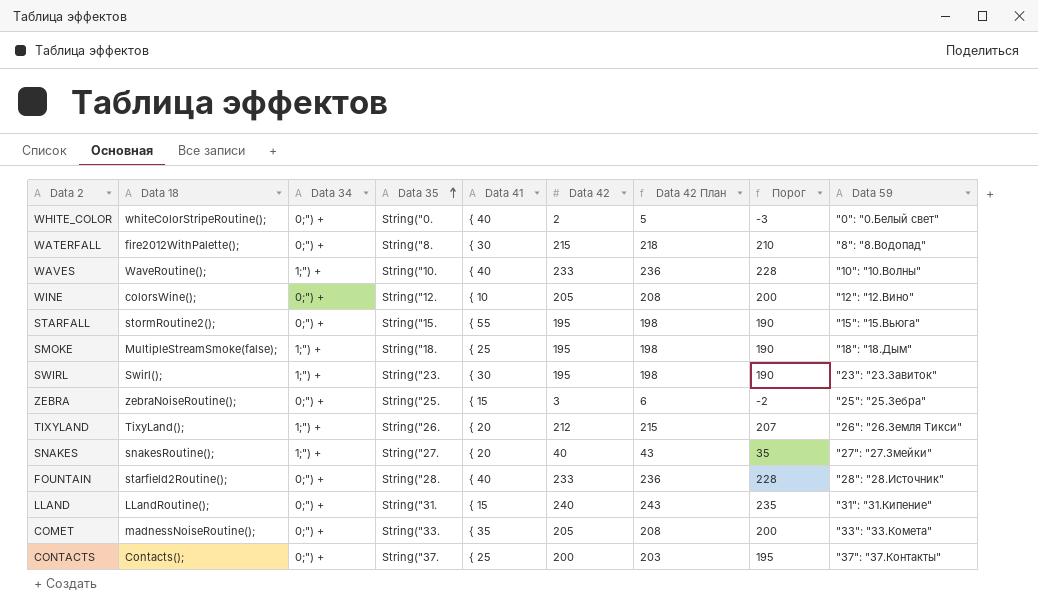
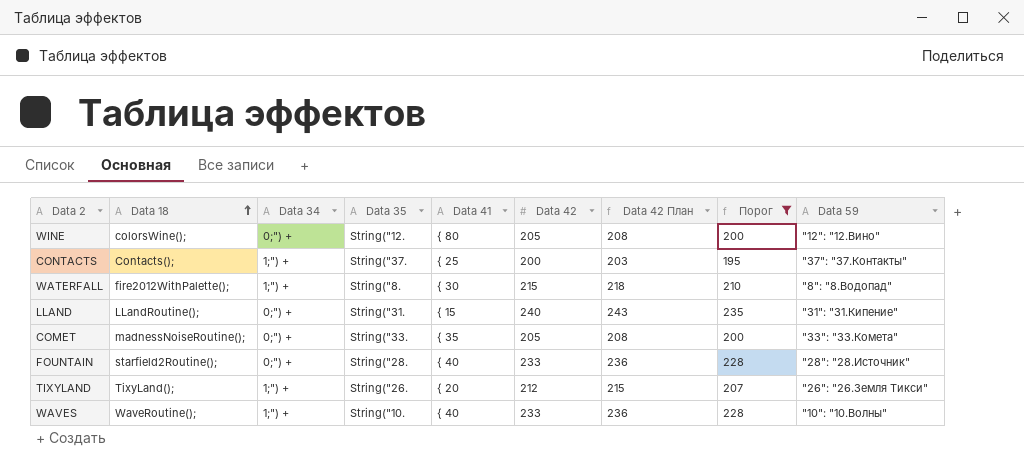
filter: none -> Порог >= 195
row order: Data 35 ascending -> Data 18 ascending
WINE | Data 41: { 10 -> { 80
CONTACTS | Data 34: 0;") + -> 1;") +
WATERFALL | Data 34: 0;") + -> 1;") +

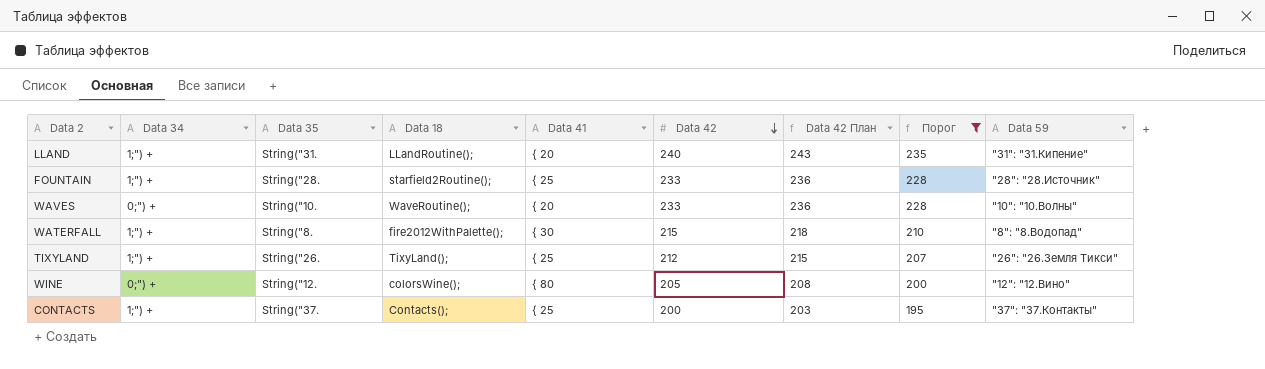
row order: Data 18 ascending -> Data 42 descending
column Data 18 | position: 2 -> 4
row COMET: madnessNoiseRoutine(); | 0;") + | String("33. | { 35 | 205 | 208 | 200 | "33": "33.Комета" -> none
LLAND | Data 34: 0;") + -> 1;") +
LLAND | Data 41: { 15 -> { 20
FOUNTAIN | Data 34: 0;") + -> 1;") +
FOUNTAIN | Data 41: { 40 -> { 25
WAVES | Data 34: 1;") + -> 0;") +
WAVES | Data 41: { 40 -> { 20
TIXYLAND | Data 41: { 20 -> { 25

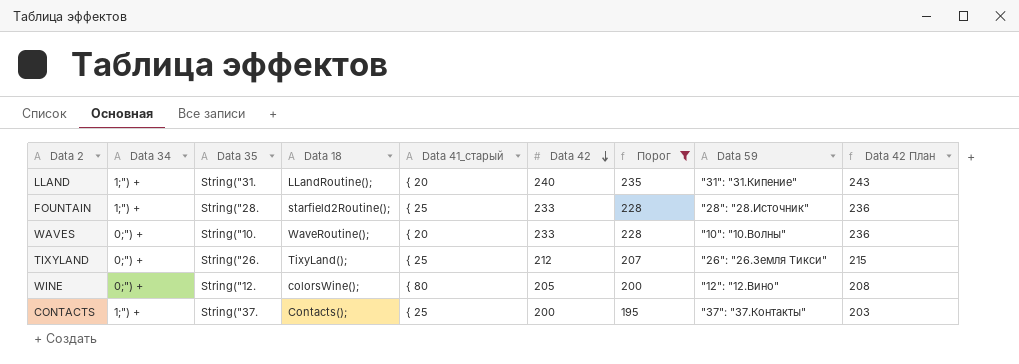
column name: Data 41 -> Data 41_старый
column Data 42 План | position: 7 -> 9
row WATERFALL: 1;") + | String("8. | fire2012WithPalette(); | { 30 | 215 | 218 | 210 | "8": "8.Водопад" -> none
TIXYLAND | Data 34: 1;") + -> 0;") +

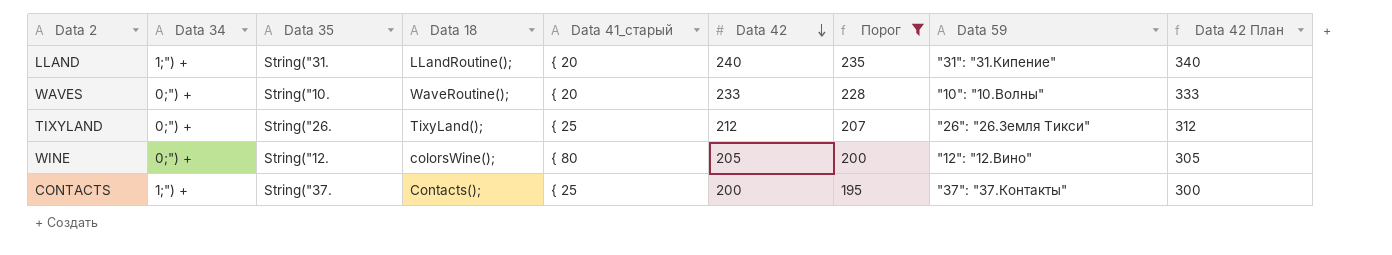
column Data 42 План | formula: [Data 42] + 3 -> [Data 42] + 100
row FOUNTAIN: 1;") + | String("28. | starfield2Routine(); | { 25 | 233 | 228 | "28": "28.Источник" | 236 -> none

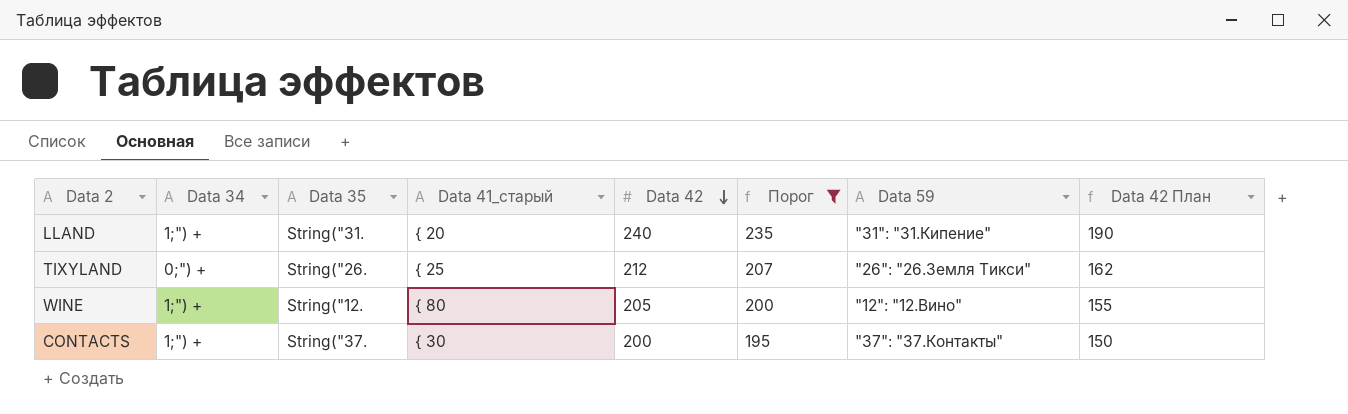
column Data 18 | position: 4 -> none
column Data 42 План | formula: [Data 42] + 100 -> [Data 42] - 50
row WAVES: 0;") + | String("10. | WaveRoutine(); | { 20 | 233 | 228 | "10": "10.Волны" | 333 -> none
WINE | Data 34: 0;") + -> 1;") +
CONTACTS | Data 41_старый: { 25 -> { 30

